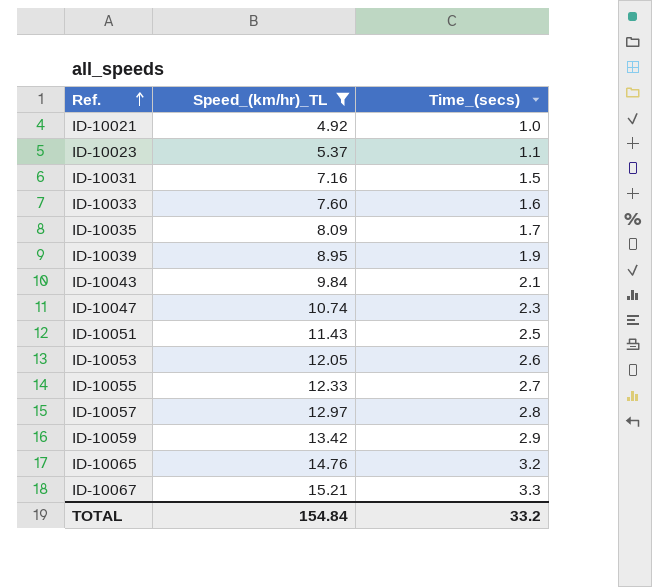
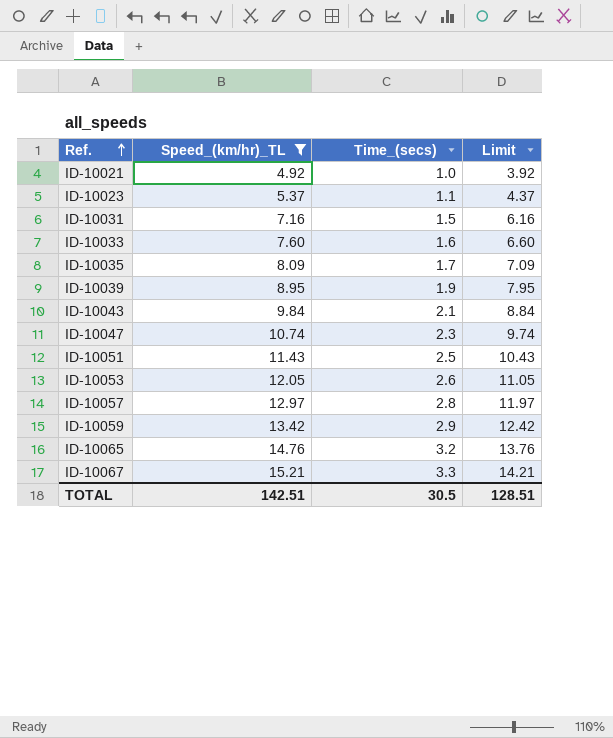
column Limit | formula: none -> [Speed_(km/hr)_TL] - 1
row ID-10055: 12.33 | 2.7 -> none
TOTAL | Speed_(km/hr)_TL: 154.84 -> 142.51
TOTAL | Time_(secs): 33.2 -> 30.5

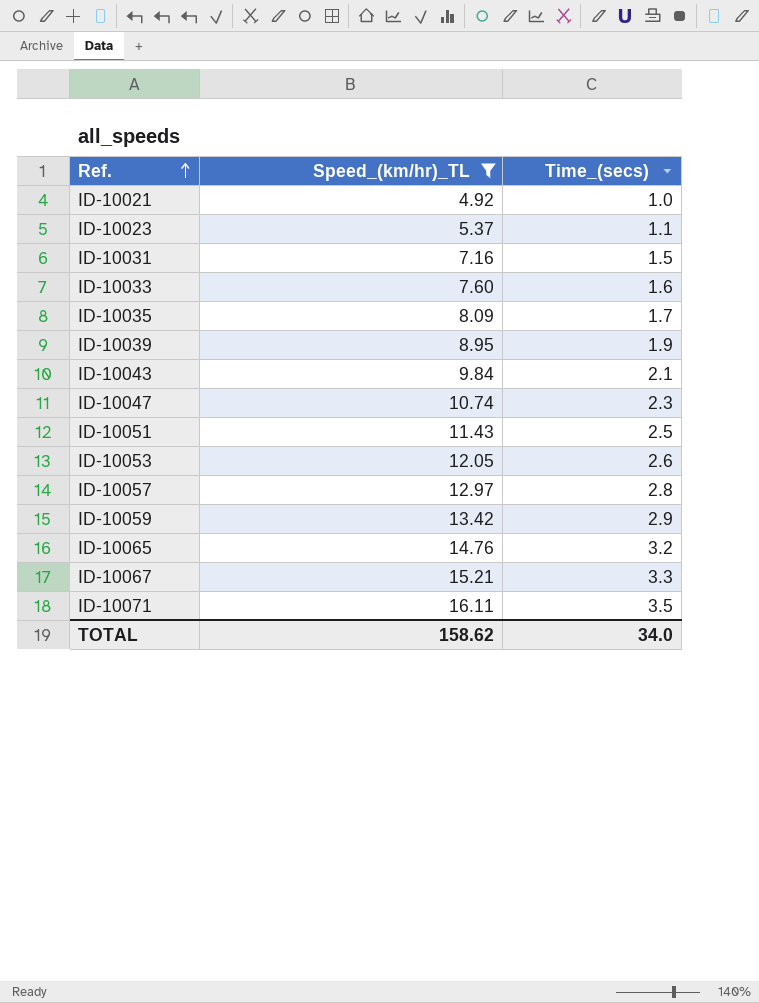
column Limit | formula: [Speed_(km/hr)_TL] - 1 -> none
row ID-10071: none -> 16.11 | 3.5
TOTAL | Speed_(km/hr)_TL: 142.51 -> 158.62
TOTAL | Time_(secs): 30.5 -> 34.0

